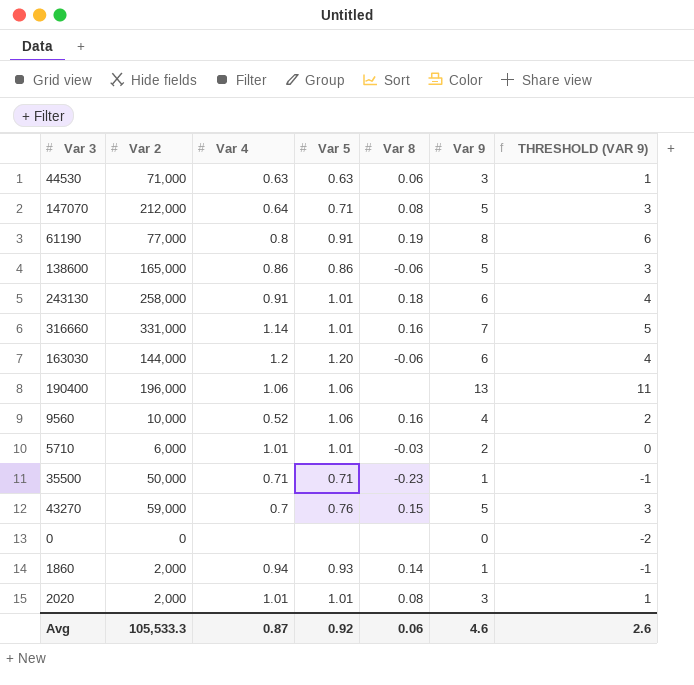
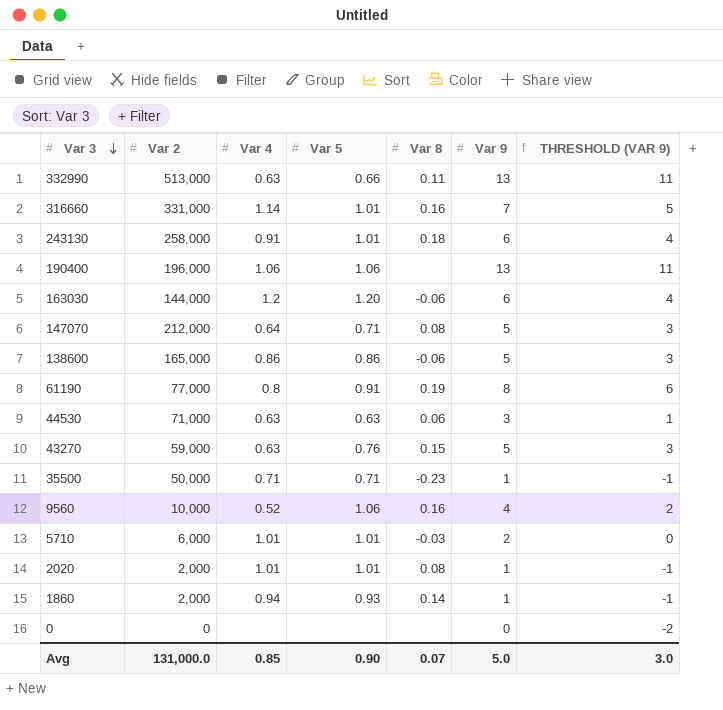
row order: none -> Var 3 descending
row 332990: none -> 513,000 | 0.63 | 0.66 | 0.11 | 13 | 11
43270 | Var 4: 0.7 -> 0.63
2020 | Var 9: 3 -> 1
2020 | THRESHOLD (VAR 9): 1 -> -1
Avg | Var 2: 105,533.3 -> 131,000.0
Avg | Var 4: 0.87 -> 0.85
Avg | Var 5: 0.92 -> 0.90
Avg | Var 8: 0.06 -> 0.07
Avg | Var 9: 4.6 -> 5.0
Avg | THRESHOLD (VAR 9): 2.6 -> 3.0

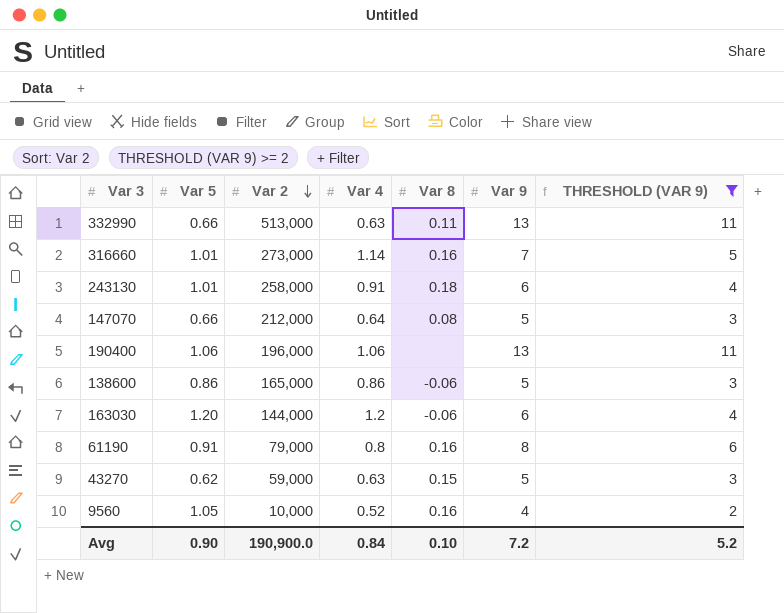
filter: none -> THRESHOLD (VAR 9) >= 2
row order: Var 3 descending -> Var 2 descending
column Var 5 | position: 4 -> 2
316660 | Var 2: 331,000 -> 273,000
147070 | Var 5: 0.71 -> 0.66
61190 | Var 2: 77,000 -> 79,000
61190 | Var 8: 0.19 -> 0.16
43270 | Var 5: 0.76 -> 0.62
9560 | Var 5: 1.06 -> 1.05
Avg | Var 2: 131,000.0 -> 190,900.0
Avg | Var 4: 0.85 -> 0.84
Avg | Var 8: 0.07 -> 0.10
Avg | Var 9: 5.0 -> 7.2
Avg | THRESHOLD (VAR 9): 3.0 -> 5.2

